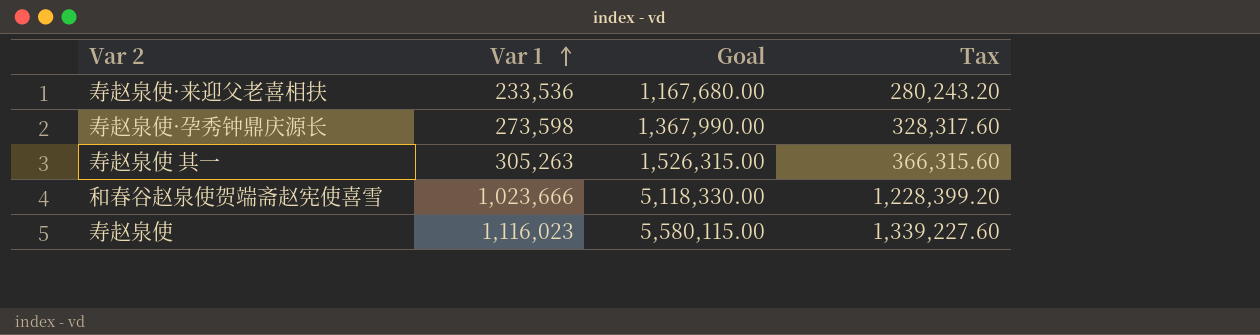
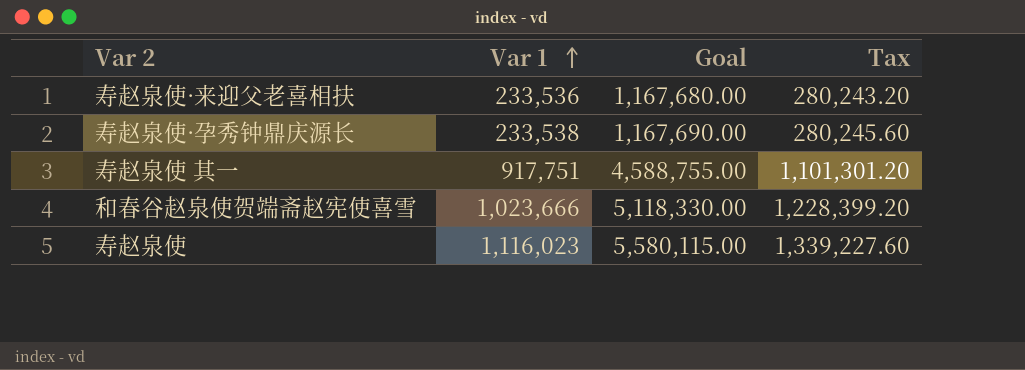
寿赵泉使·孕秀钟鼎庆源长 | Var 1: 273,598 -> 233,538
寿赵泉使·孕秀钟鼎庆源长 | Goal: 1,367,990.00 -> 1,167,690.00
寿赵泉使·孕秀钟鼎庆源长 | Tax: 328,317.60 -> 280,245.60
寿赵泉使 其一 | Var 1: 305,263 -> 917,751
寿赵泉使 其一 | Goal: 1,526,315.00 -> 4,588,755.00
寿赵泉使 其一 | Tax: 366,315.60 -> 1,101,301.20

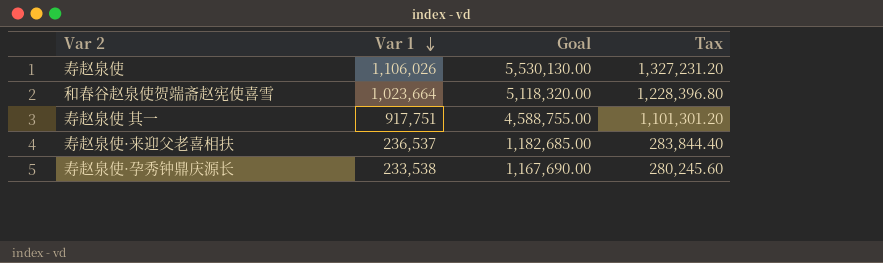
row order: Var 1 ascending -> Var 1 descending
寿赵泉使 | Var 1: 1,116,023 -> 1,106,026
寿赵泉使 | Goal: 5,580,115.00 -> 5,530,130.00
寿赵泉使 | Tax: 1,339,227.60 -> 1,327,231.20
和春谷赵泉使贺端斋赵宪使喜雪 | Var 1: 1,023,666 -> 1,023,664
和春谷赵泉使贺端斋赵宪使喜雪 | Goal: 5,118,330.00 -> 5,118,320.00
和春谷赵泉使贺端斋赵宪使喜雪 | Tax: 1,228,399.20 -> 1,228,396.80
寿赵泉使·来迎父老喜相扶 | Var 1: 233,536 -> 236,537
寿赵泉使·来迎父老喜相扶 | Goal: 1,167,680.00 -> 1,182,685.00
寿赵泉使·来迎父老喜相扶 | Tax: 280,243.20 -> 283,844.40

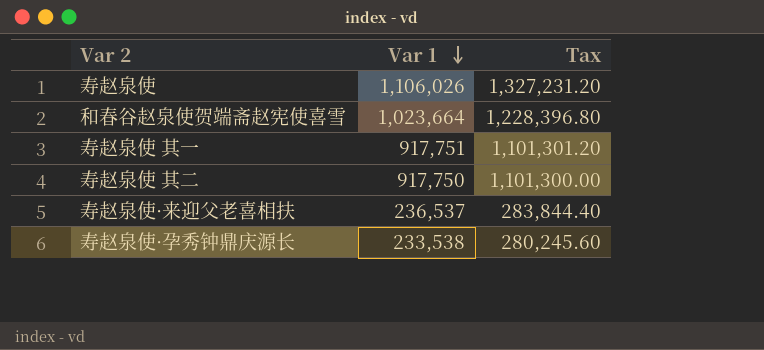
column Goal | formula: [Var 1] * 5 -> none
row 寿赵泉使 其二: none -> 917,750 | 1,101,300.00

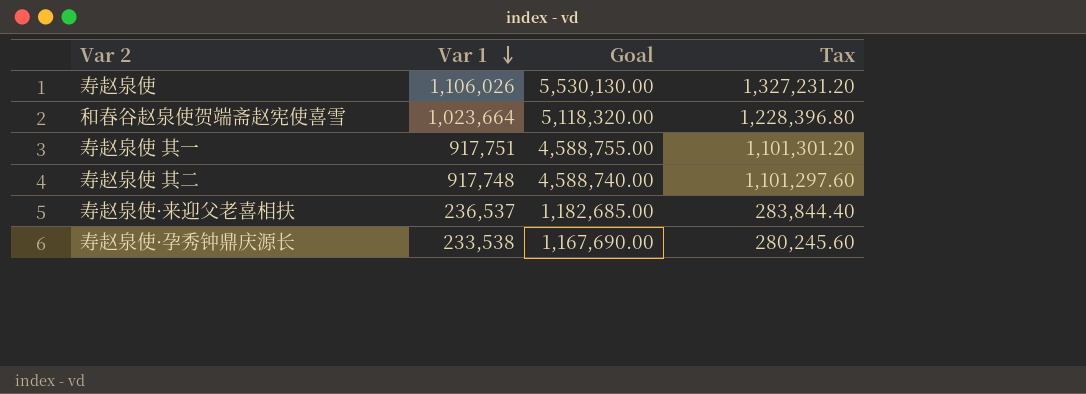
column Goal | formula: none -> [Var 1] * 5
寿赵泉使 其二 | Var 1: 917,750 -> 917,748
寿赵泉使 其二 | Tax: 1,101,300.00 -> 1,101,297.60

